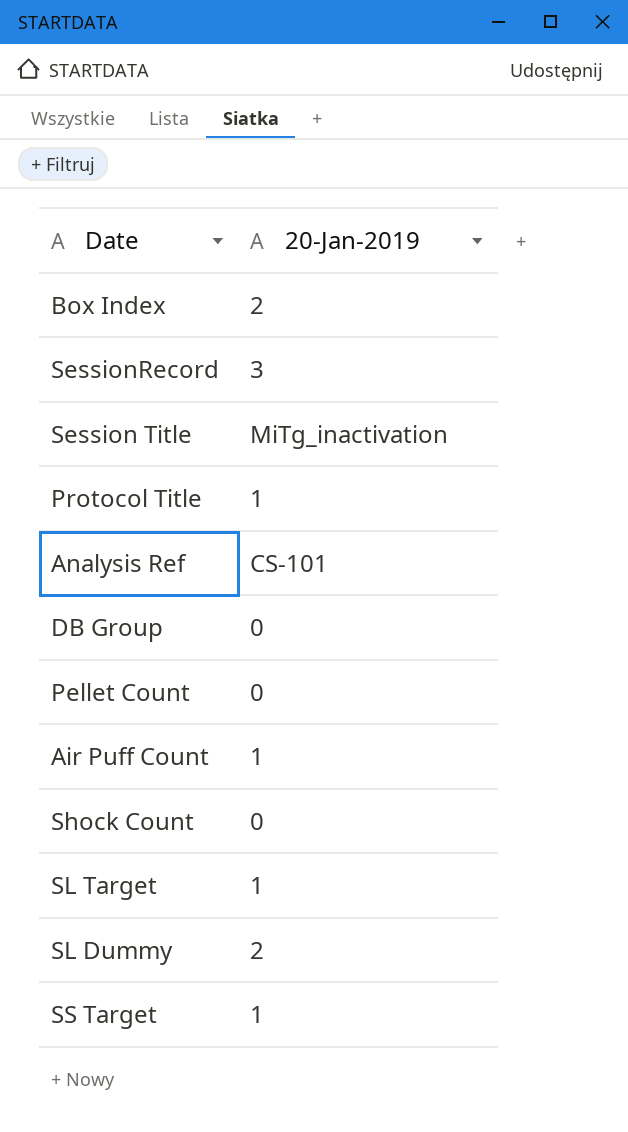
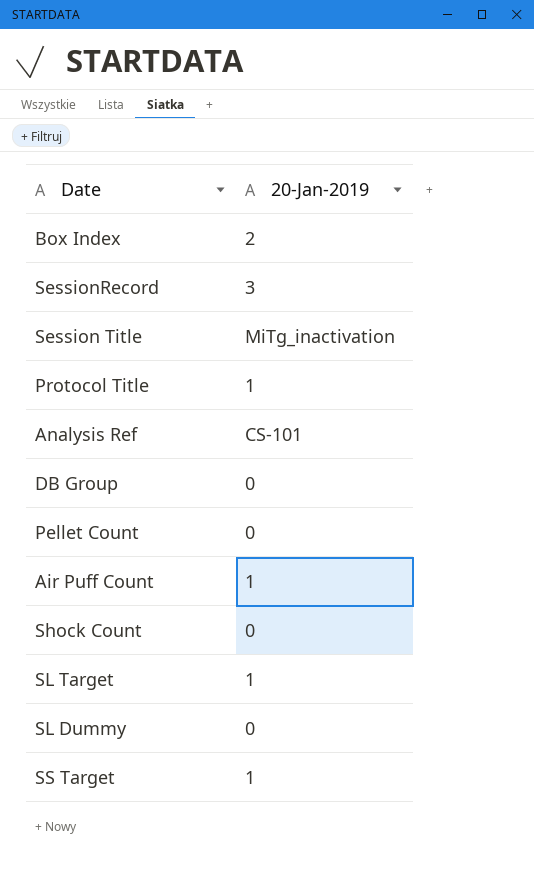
SL Dummy | 20-Jan-2019: 2 -> 0

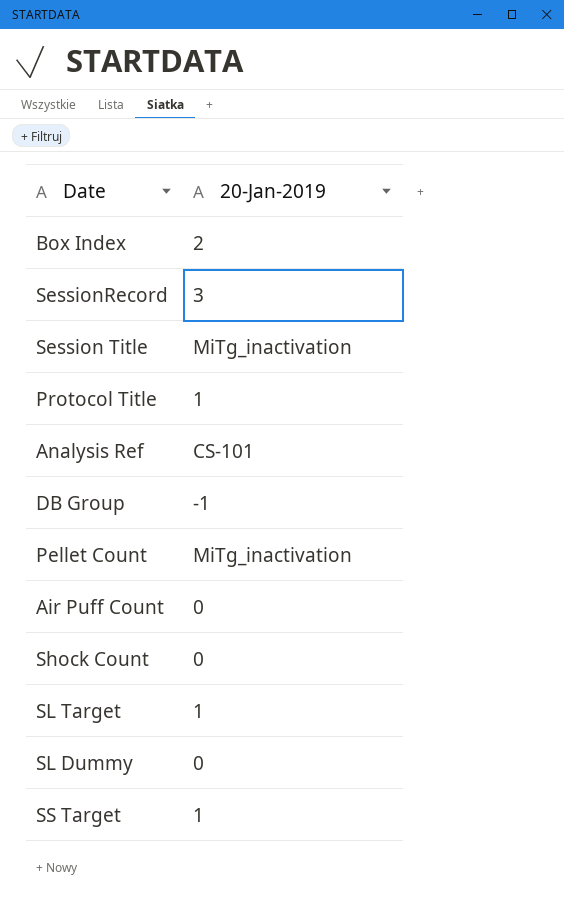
DB Group | 20-Jan-2019: 0 -> -1
Pellet Count | 20-Jan-2019: 0 -> MiTg_inactivation
Air Puff Count | 20-Jan-2019: 1 -> 0

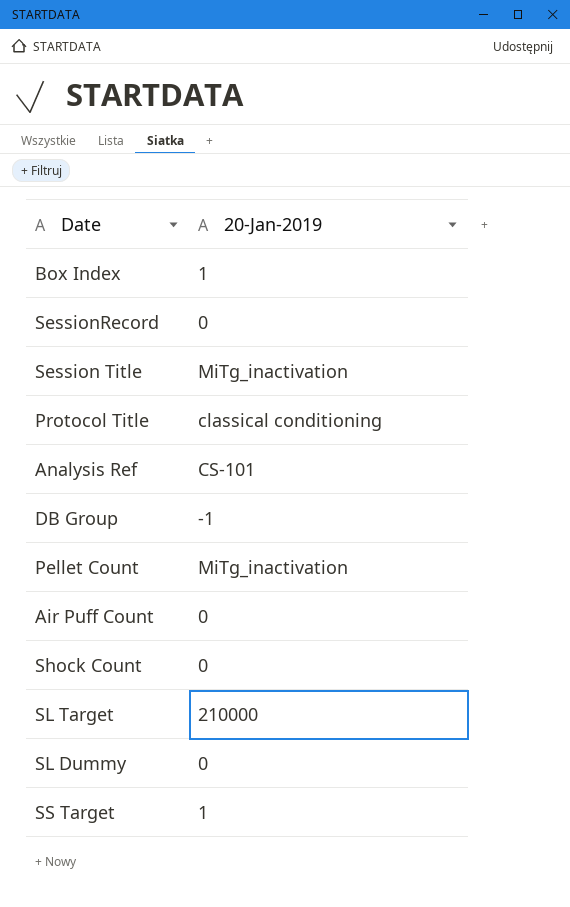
Box Index | 20-Jan-2019: 2 -> 1
SessionRecord | 20-Jan-2019: 3 -> 0
Protocol Title | 20-Jan-2019: 1 -> classical conditioning
SL Target | 20-Jan-2019: 1 -> 210000

